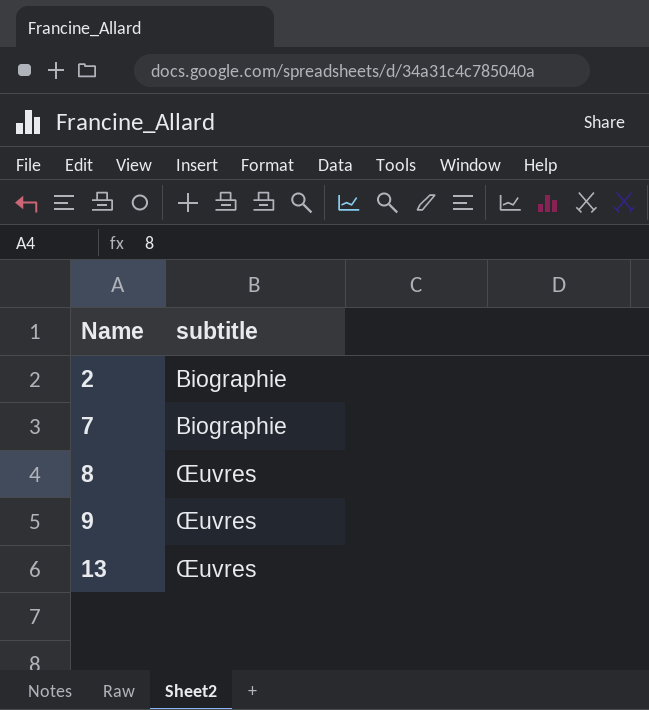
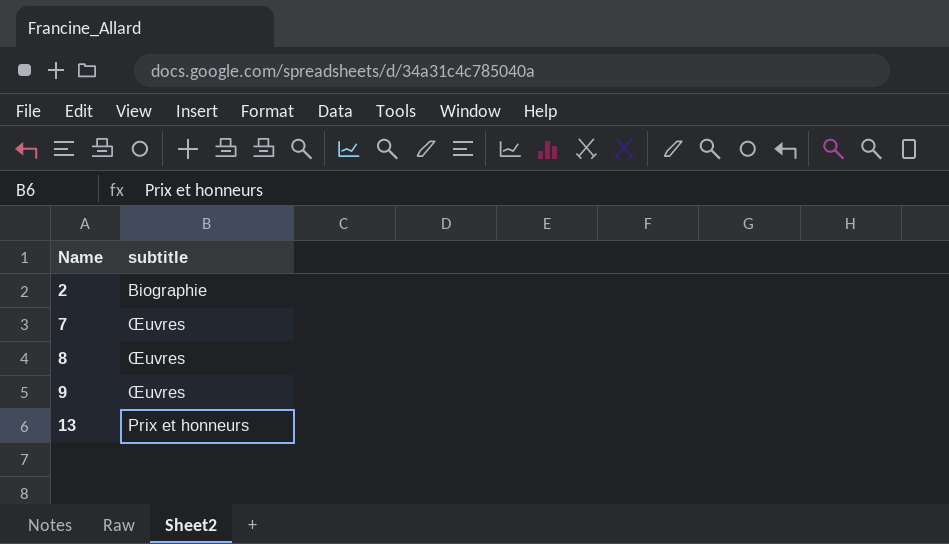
7 | subtitle: Biographie -> Œuvres
13 | subtitle: Œuvres -> Prix et honneurs

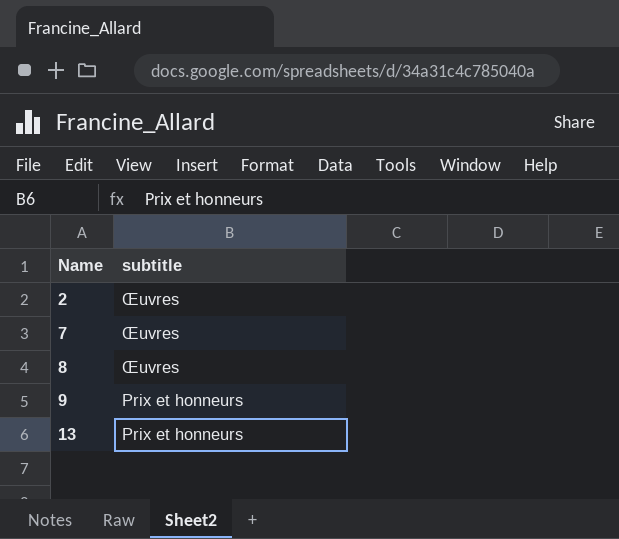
2 | subtitle: Biographie -> Œuvres
9 | subtitle: Œuvres -> Prix et honneurs

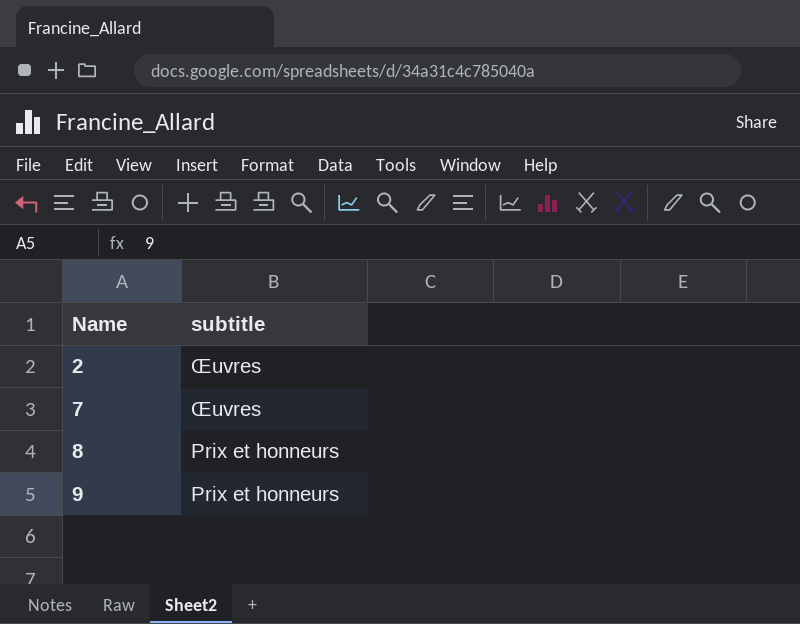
row 13: Prix et honneurs -> none
8 | subtitle: Œuvres -> Prix et honneurs

